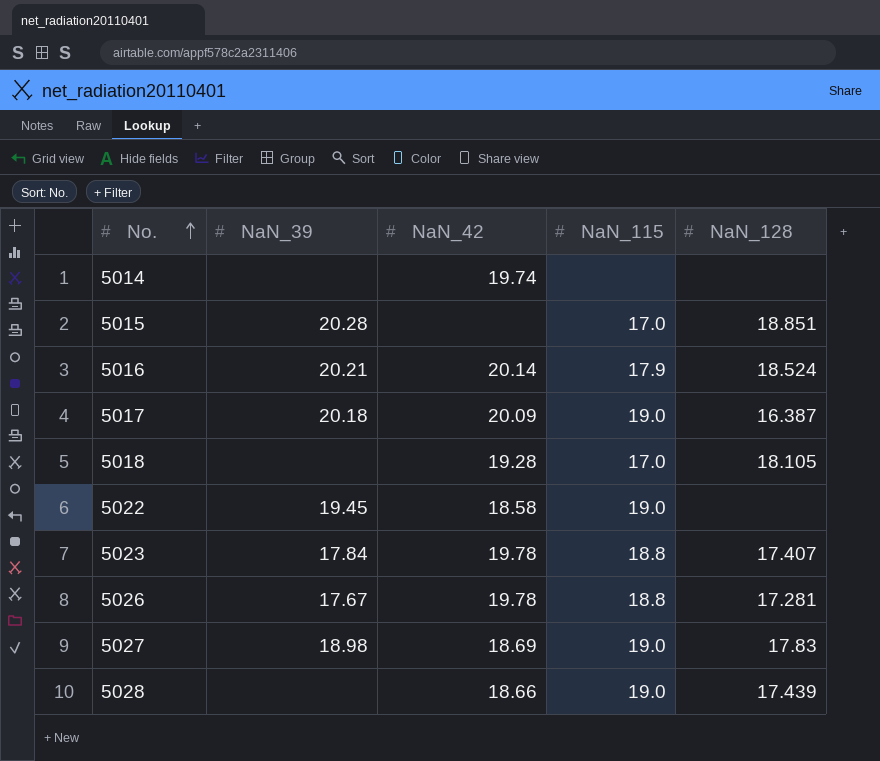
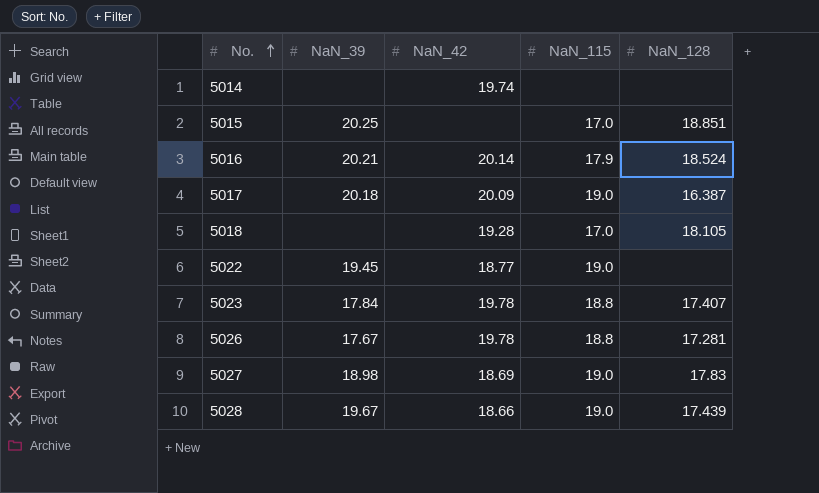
5015 | NaN_39: 20.28 -> 20.25
5022 | NaN_42: 18.58 -> 18.77
5028 | NaN_39: none -> 19.67

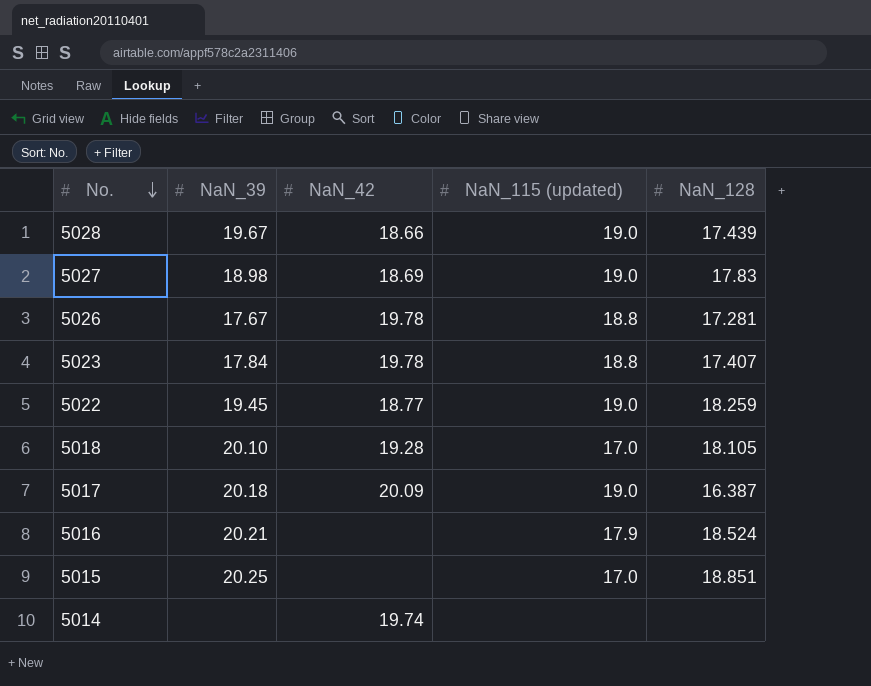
row order: No. ascending -> No. descending
column name: NaN_115 -> NaN_115 (updated)
5022 | NaN_128: none -> 18.259
5018 | NaN_39: none -> 20.10
5016 | NaN_42: 20.14 -> none

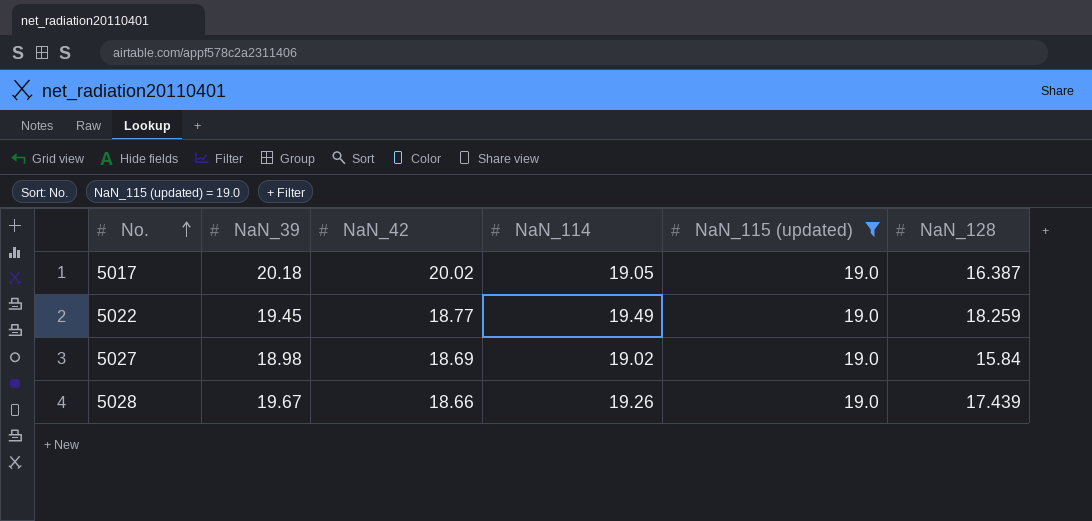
filter: none -> NaN_115 (updated) = 19.0
row order: No. descending -> No. ascending
column NaN_114 | position: none -> 4
5017 | NaN_42: 20.09 -> 20.02
5027 | NaN_128: 17.83 -> 15.84

